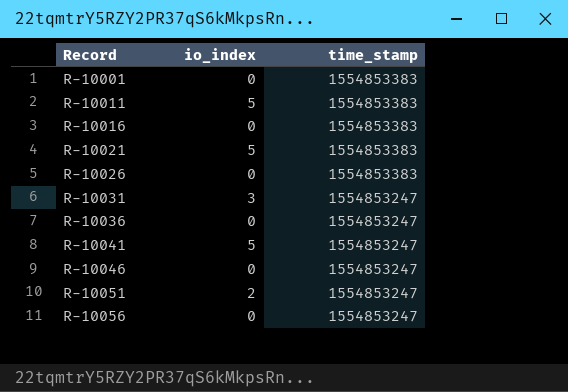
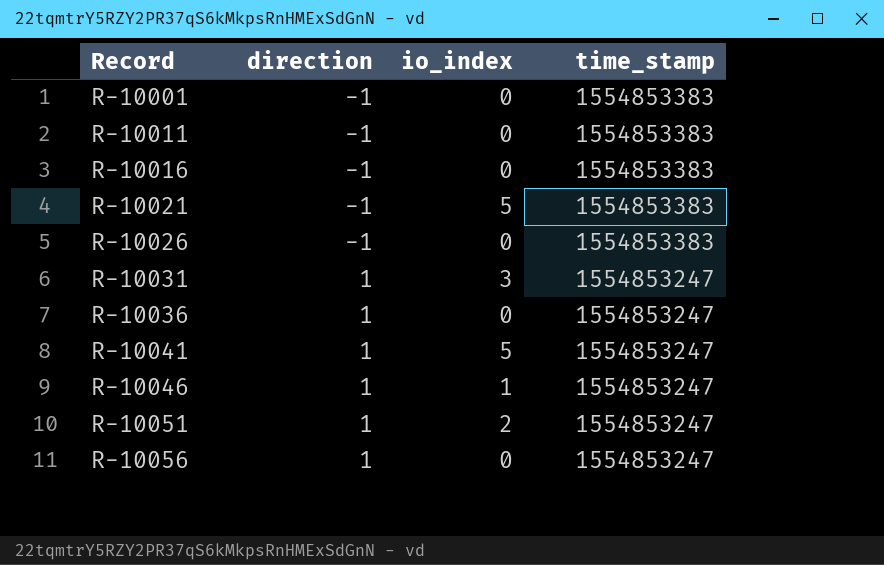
column direction | position: none -> 2
R-10011 | io_index: 5 -> 0
R-10046 | io_index: 0 -> 1

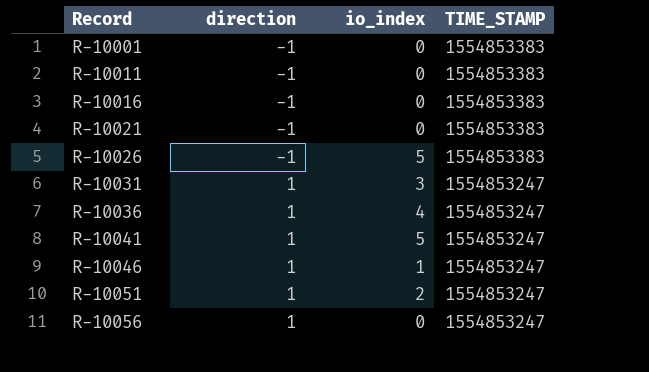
column name: time_stamp -> TIME_STAMP
R-10021 | io_index: 5 -> 0
R-10026 | io_index: 0 -> 5
R-10036 | io_index: 0 -> 4

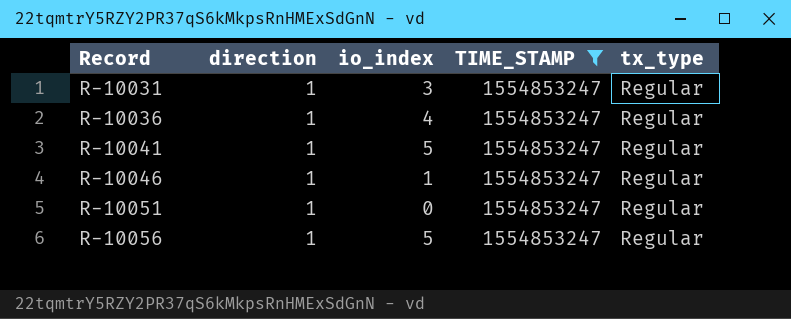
filter: none -> TIME_STAMP = 1554853247
column tx_type | position: none -> 5
R-10051 | io_index: 2 -> 0
R-10056 | io_index: 0 -> 5

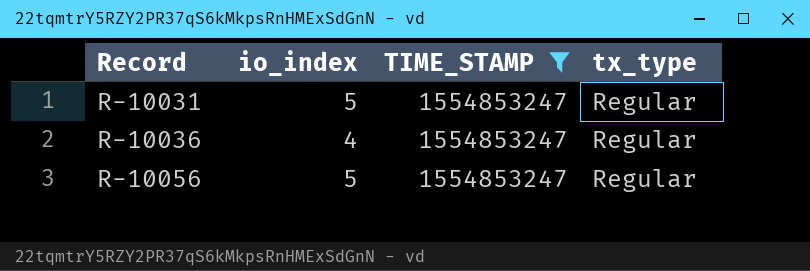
column direction | position: 2 -> none
row R-10041: 1 | 5 | 1554853247 | Regular -> none
row R-10046: 1 | 1 | 1554853247 | Regular -> none
row R-10051: 1 | 0 | 1554853247 | Regular -> none
R-10031 | io_index: 3 -> 5

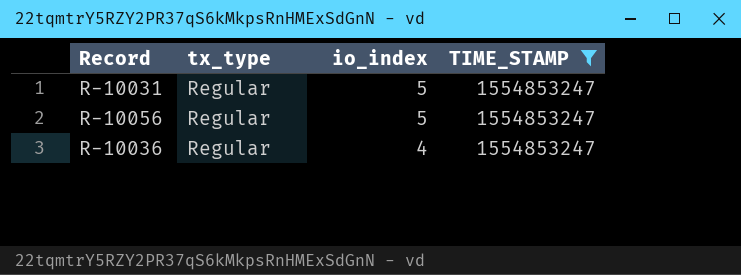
row order: Record ascending -> io_index descending
column tx_type | position: 4 -> 2

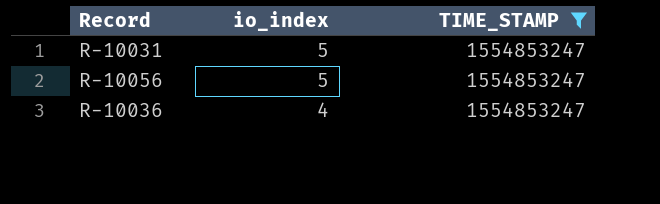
column tx_type | position: 2 -> none

